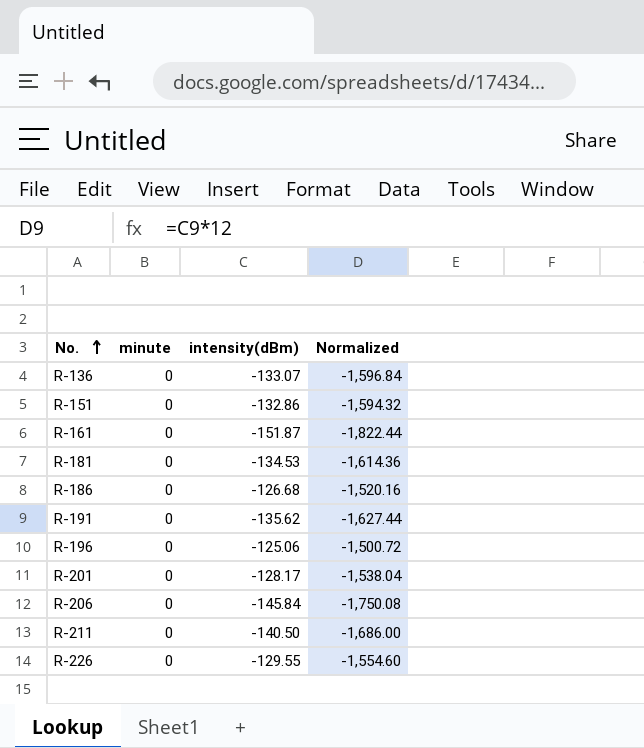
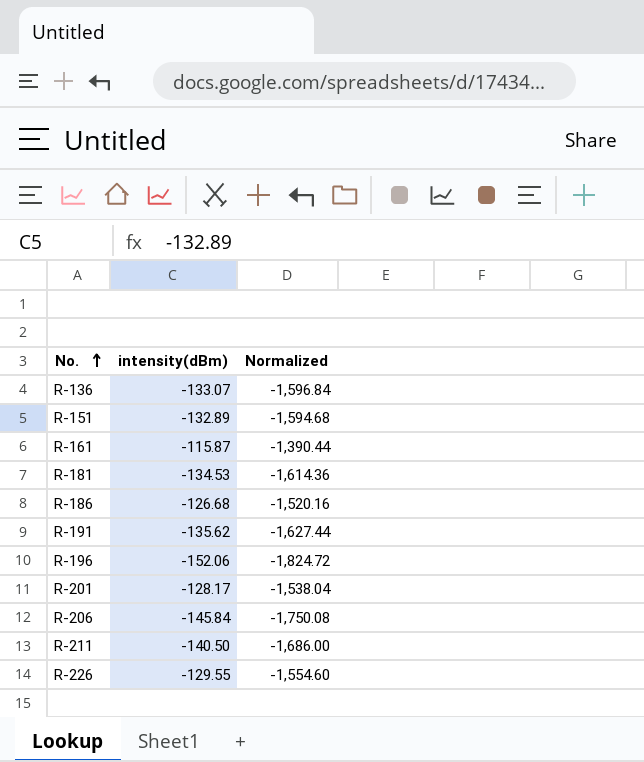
column minute | position: 2 -> none
R-151 | intensity(dBm): -132.86 -> -132.89
R-151 | Normalized: -1,594.32 -> -1,594.68
R-161 | intensity(dBm): -151.87 -> -115.87
R-161 | Normalized: -1,822.44 -> -1,390.44
R-196 | intensity(dBm): -125.06 -> -152.06
R-196 | Normalized: -1,500.72 -> -1,824.72

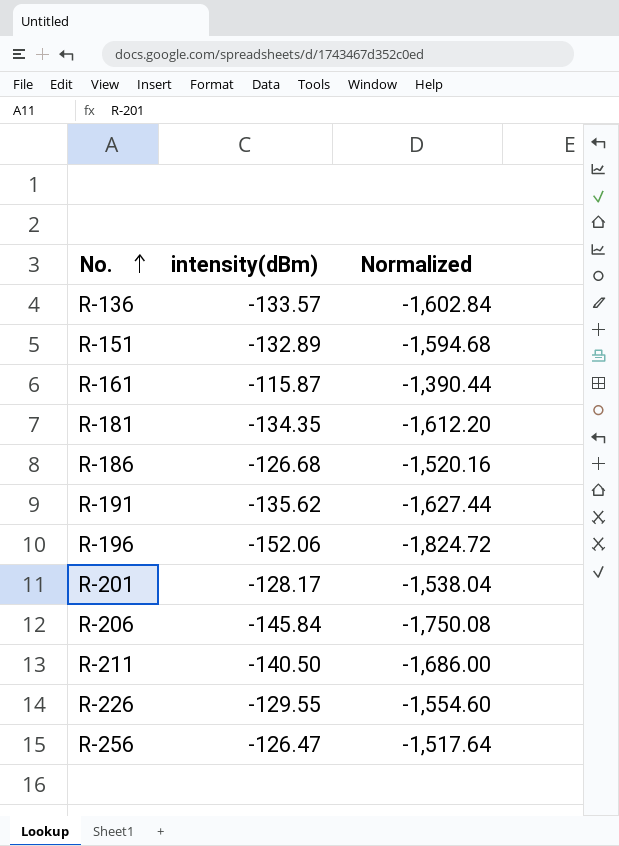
R-136 | intensity(dBm): -133.07 -> -133.57
R-136 | Normalized: -1,596.84 -> -1,602.84
R-181 | intensity(dBm): -134.53 -> -134.35
R-181 | Normalized: -1,614.36 -> -1,612.20
row R-256: none -> -126.47 | -1,517.64

